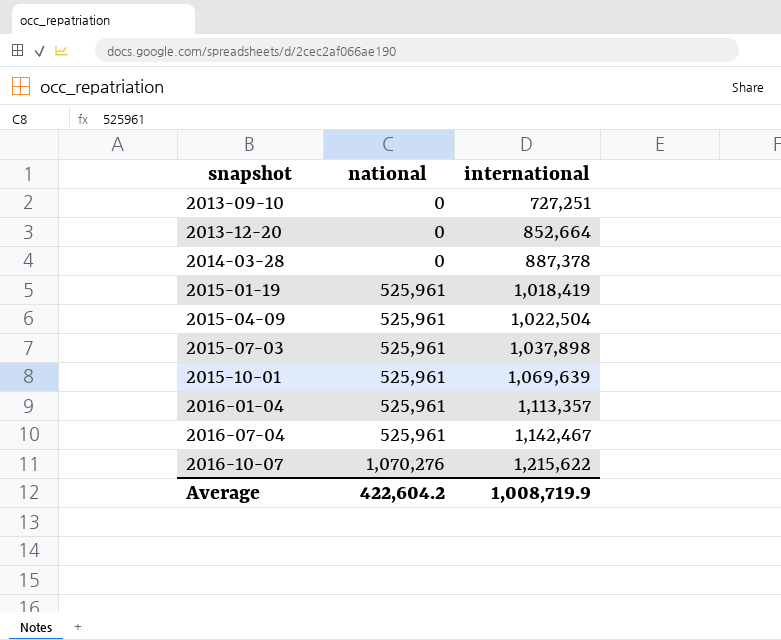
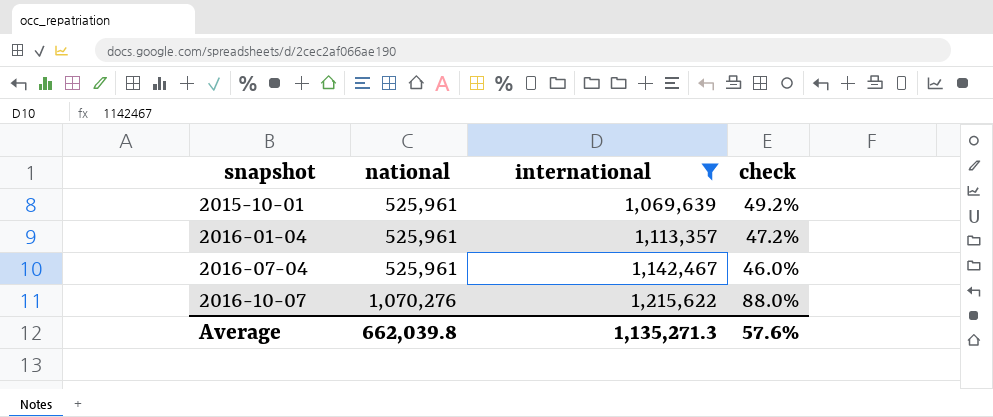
filter: none -> international >= 1,069,639
column check | formula: none -> [national] / [international]
Average | national: 422,604.2 -> 662,039.8
Average | international: 1,008,719.9 -> 1,135,271.3

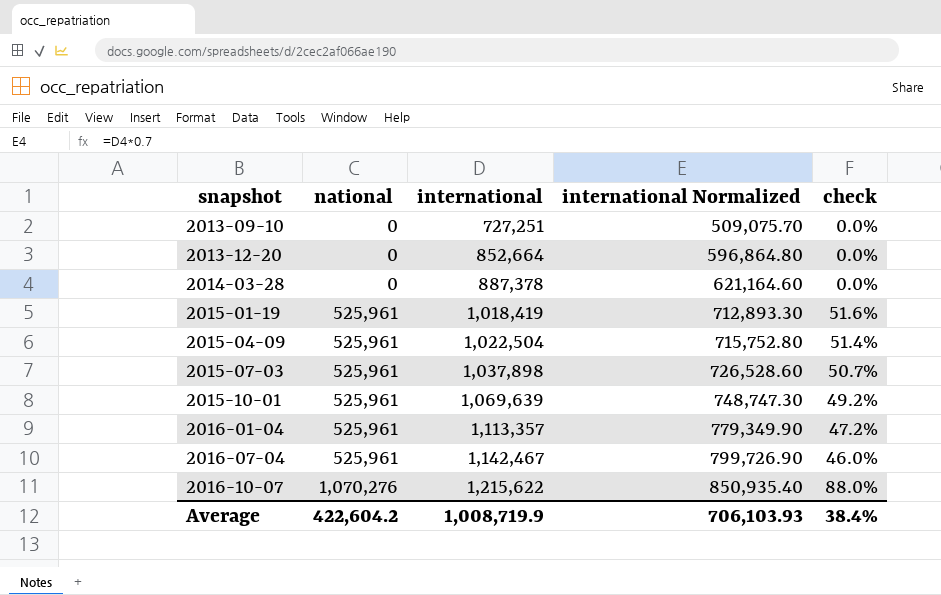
filter: international >= 1,069,639 -> none
column international Normalized | formula: none -> [international] * 0.7
Average | national: 662,039.8 -> 422,604.2
Average | international: 1,135,271.3 -> 1,008,719.9
Average | check: 57.6% -> 38.4%

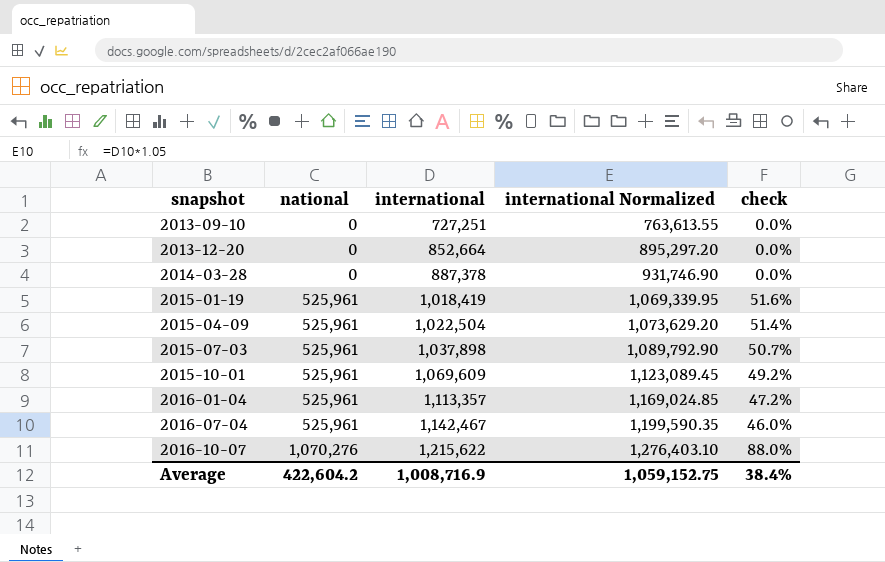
column international Normalized | formula: [international] * 0.7 -> [international] * 1.05
2015-10-01 | international: 1,069,639 -> 1,069,609
Average | international: 1,008,719.9 -> 1,008,716.9
Average | international Normalized: 706,103.93 -> 1,059,152.75

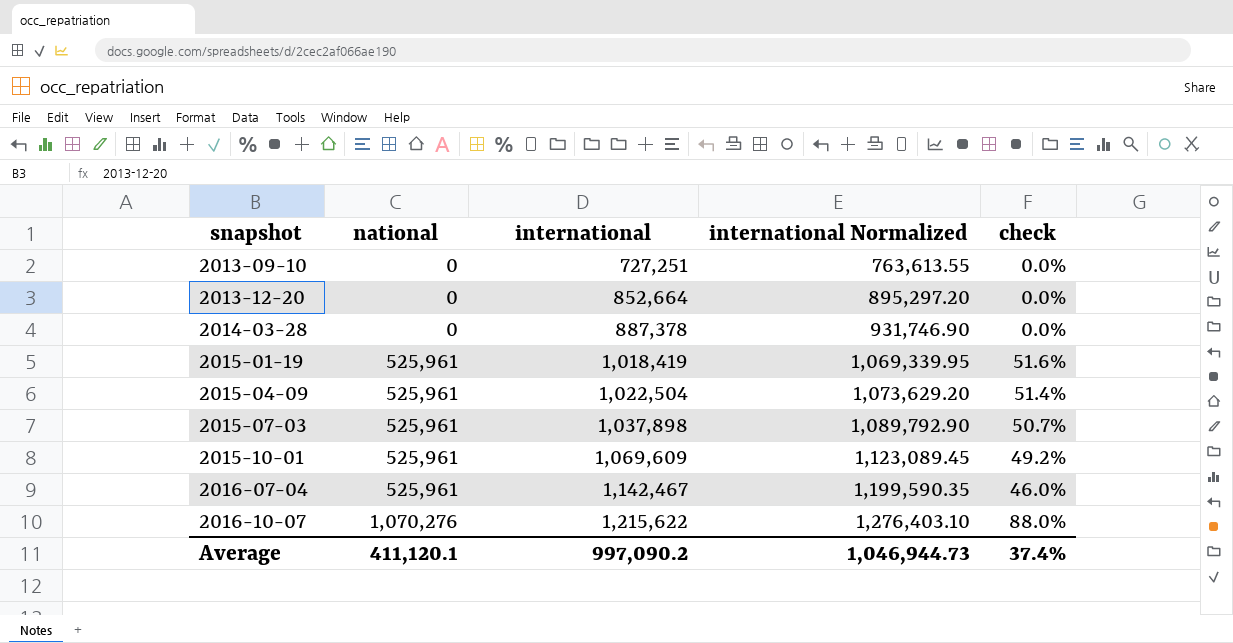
row 2016-01-04: 525,961 | 1,113,357 | 1,169,024.85 | 47.2% -> none
Average | national: 422,604.2 -> 411,120.1
Average | international: 1,008,716.9 -> 997,090.2
Average | international Normalized: 1,059,152.75 -> 1,046,944.73
Average | check: 38.4% -> 37.4%

